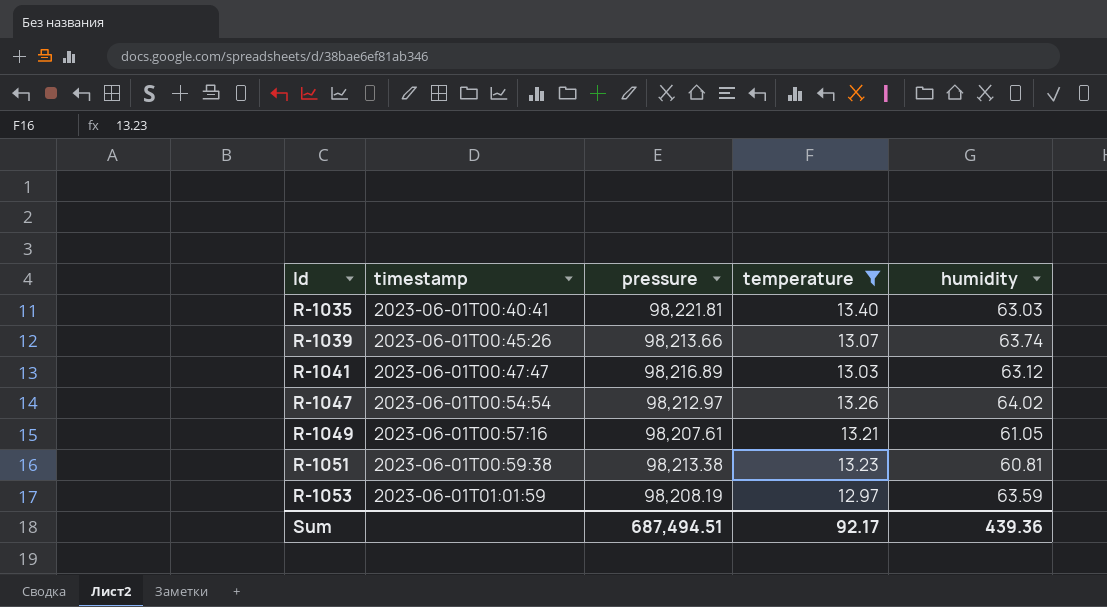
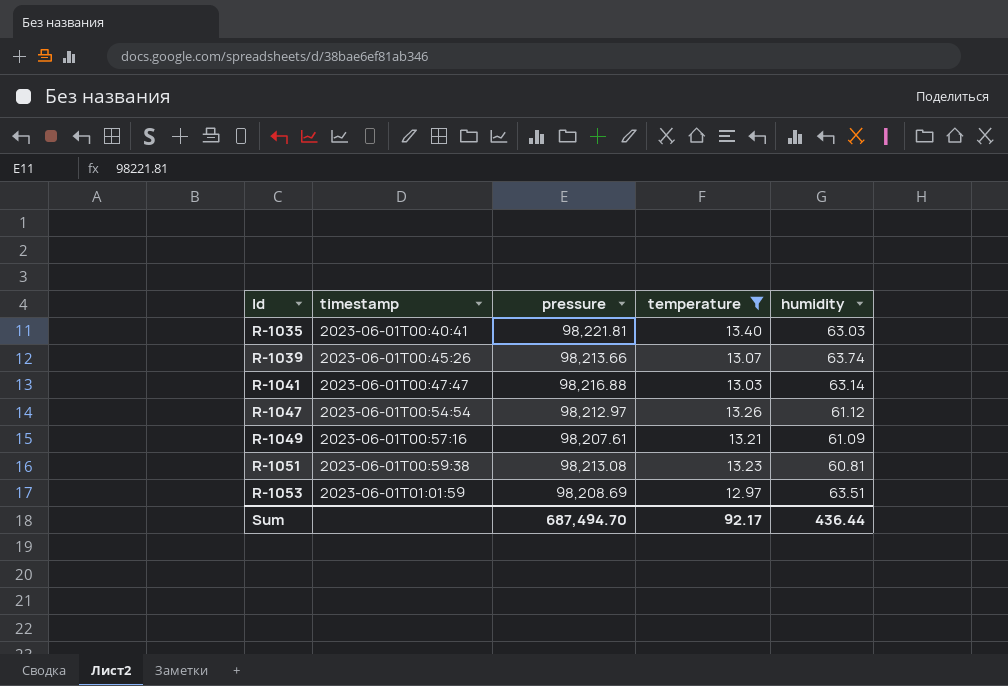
R-1041 | pressure: 98,216.89 -> 98,216.88
R-1041 | humidity: 63.12 -> 63.14
R-1047 | humidity: 64.02 -> 61.12
R-1049 | humidity: 61.05 -> 61.09
R-1051 | pressure: 98,213.38 -> 98,213.08
R-1053 | pressure: 98,208.19 -> 98,208.69
R-1053 | humidity: 63.59 -> 63.51
Sum | pressure: 687,494.51 -> 687,494.70
Sum | humidity: 439.36 -> 436.44

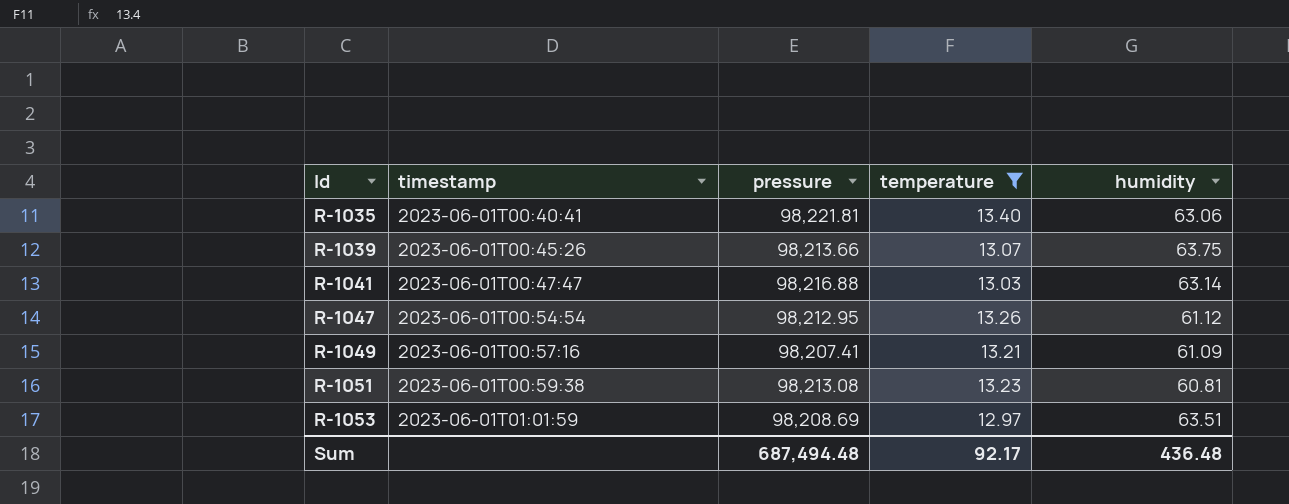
R-1035 | humidity: 63.03 -> 63.06
R-1039 | humidity: 63.74 -> 63.75
R-1047 | pressure: 98,212.97 -> 98,212.95
R-1049 | pressure: 98,207.61 -> 98,207.41
Sum | pressure: 687,494.70 -> 687,494.48
Sum | humidity: 436.44 -> 436.48

